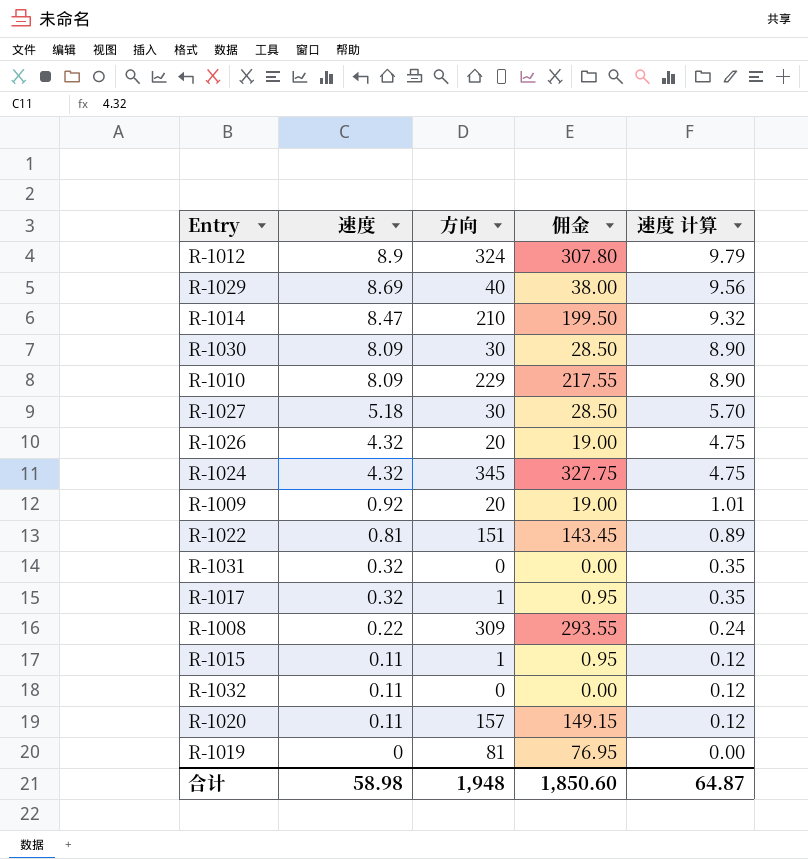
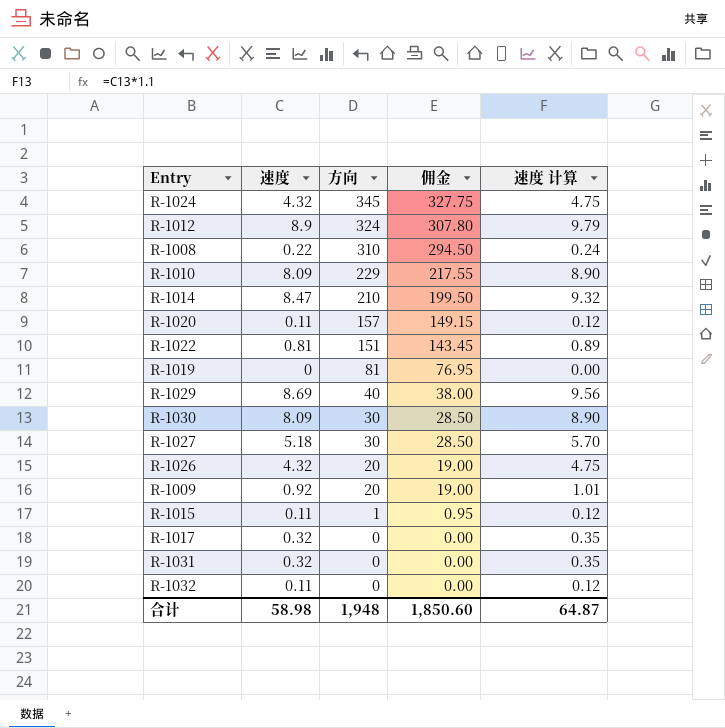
row order: 速度 descending -> 方向 descending
R-1008 | 方向: 309 -> 310
R-1008 | 佣金: 293.55 -> 294.50
R-1017 | 方向: 1 -> 0
R-1017 | 佣金: 0.95 -> 0.00

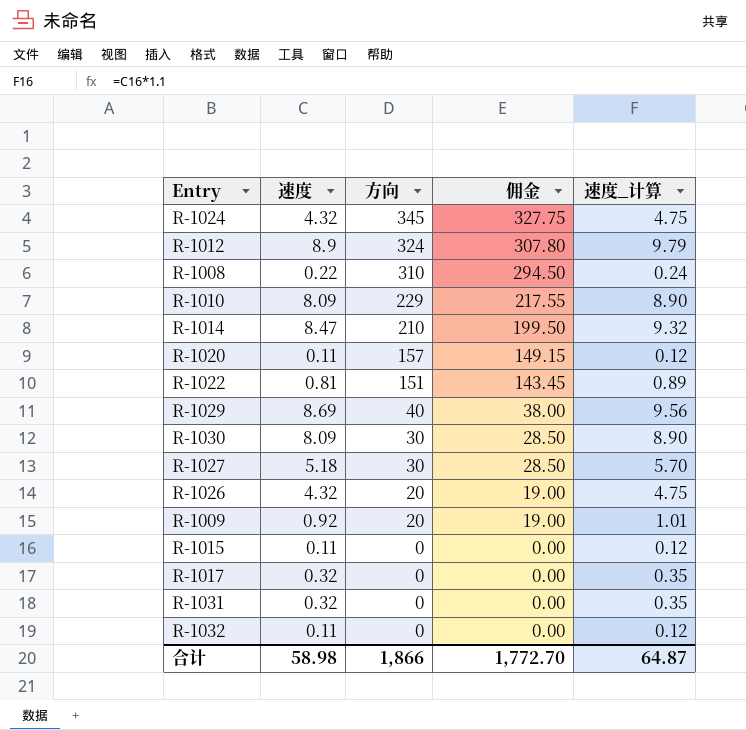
column name: 速度 计算 -> 速度_计算
row R-1019: 0 | 81 | 76.95 | 0.00 -> none
R-1015 | 方向: 1 -> 0
R-1015 | 佣金: 0.95 -> 0.00
合计 | 方向: 1,948 -> 1,866
合计 | 佣金: 1,850.60 -> 1,772.70

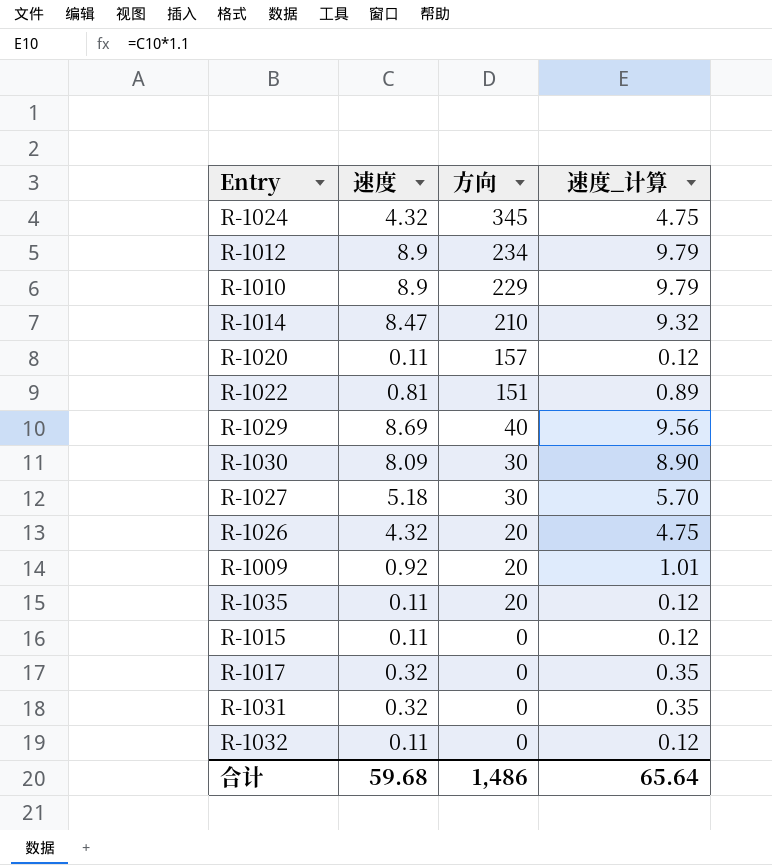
column 佣金 | formula: [方向] * 0.95 -> none
row R-1008: 0.22 | 310 | 294.50 | 0.24 -> none
R-1012 | 方向: 324 -> 234
R-1010 | 速度: 8.09 -> 8.9
R-1010 | 速度_计算: 8.90 -> 9.79
row R-1035: none -> 0.11 | 20 | 0.12
合计 | 速度: 58.98 -> 59.68
合计 | 方向: 1,866 -> 1,486
合计 | 速度_计算: 64.87 -> 65.64

